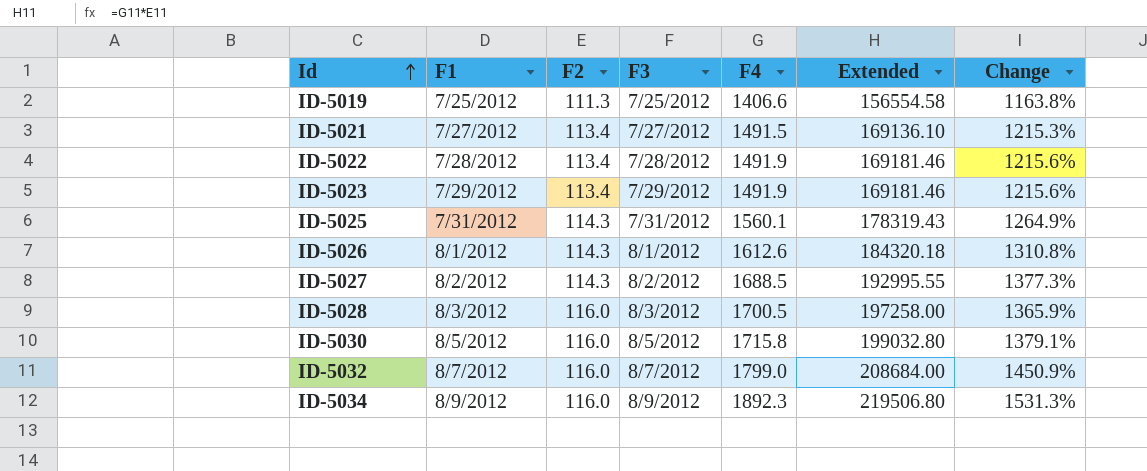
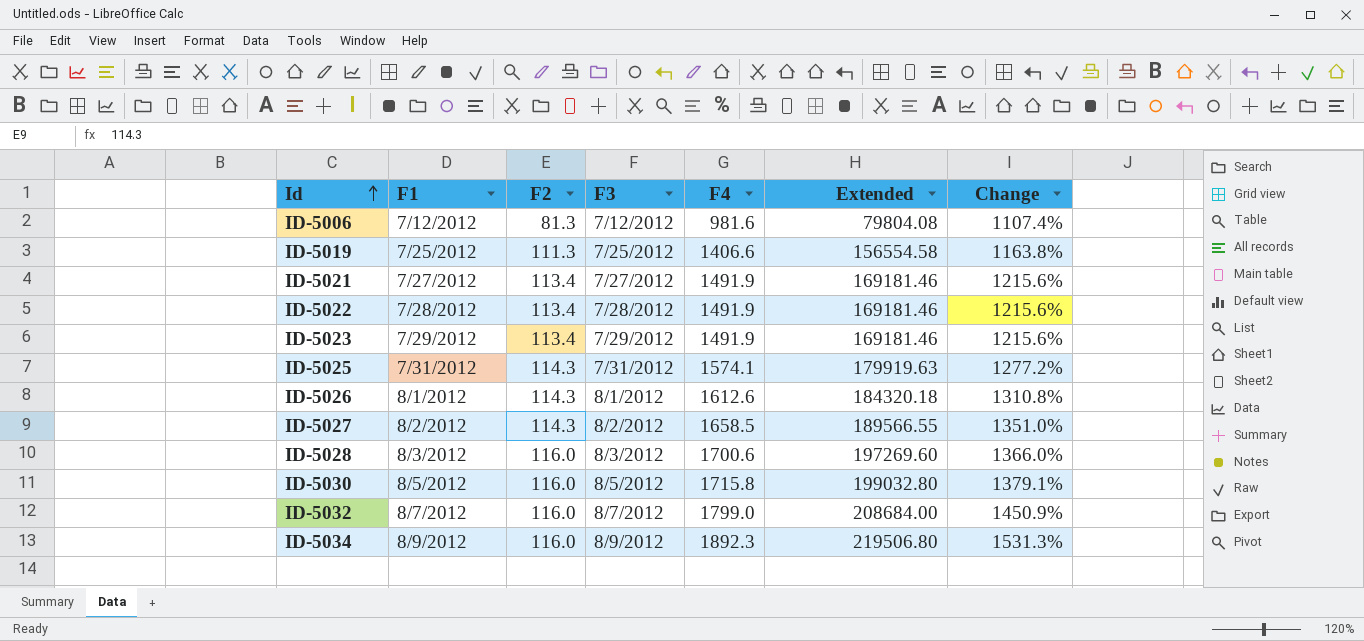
row ID-5006: none -> 7/12/2012 | 81.3 | 7/12/2012 | 981.6 | 79804.08 | 1107.4%
ID-5021 | F4: 1491.5 -> 1491.9
ID-5021 | Extended: 169136.10 -> 169181.46
ID-5021 | Change: 1215.3% -> 1215.6%
ID-5025 | F4: 1560.1 -> 1574.1
ID-5025 | Extended: 178319.43 -> 179919.63
ID-5025 | Change: 1264.9% -> 1277.2%
ID-5027 | F4: 1688.5 -> 1658.5
ID-5027 | Extended: 192995.55 -> 189566.55
ID-5027 | Change: 1377.3% -> 1351.0%
ID-5028 | F4: 1700.5 -> 1700.6
ID-5028 | Extended: 197258.00 -> 197269.60
ID-5028 | Change: 1365.9% -> 1366.0%

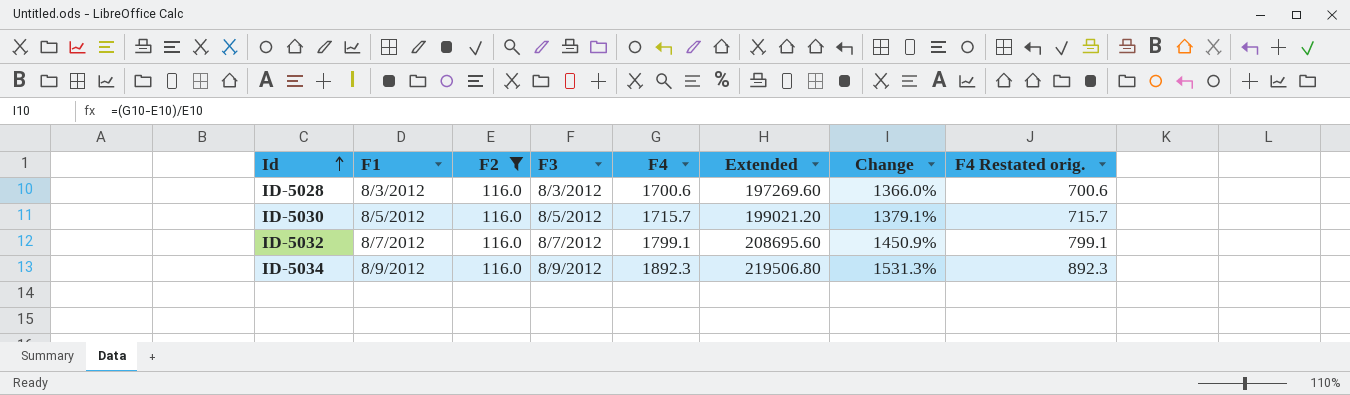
filter: none -> F2 = 116.0
column F4 Restated orig. | formula: none -> [F4] - 1000
ID-5030 | F4: 1715.8 -> 1715.7
ID-5030 | Extended: 199032.80 -> 199021.20
ID-5032 | F4: 1799.0 -> 1799.1
ID-5032 | Extended: 208684.00 -> 208695.60

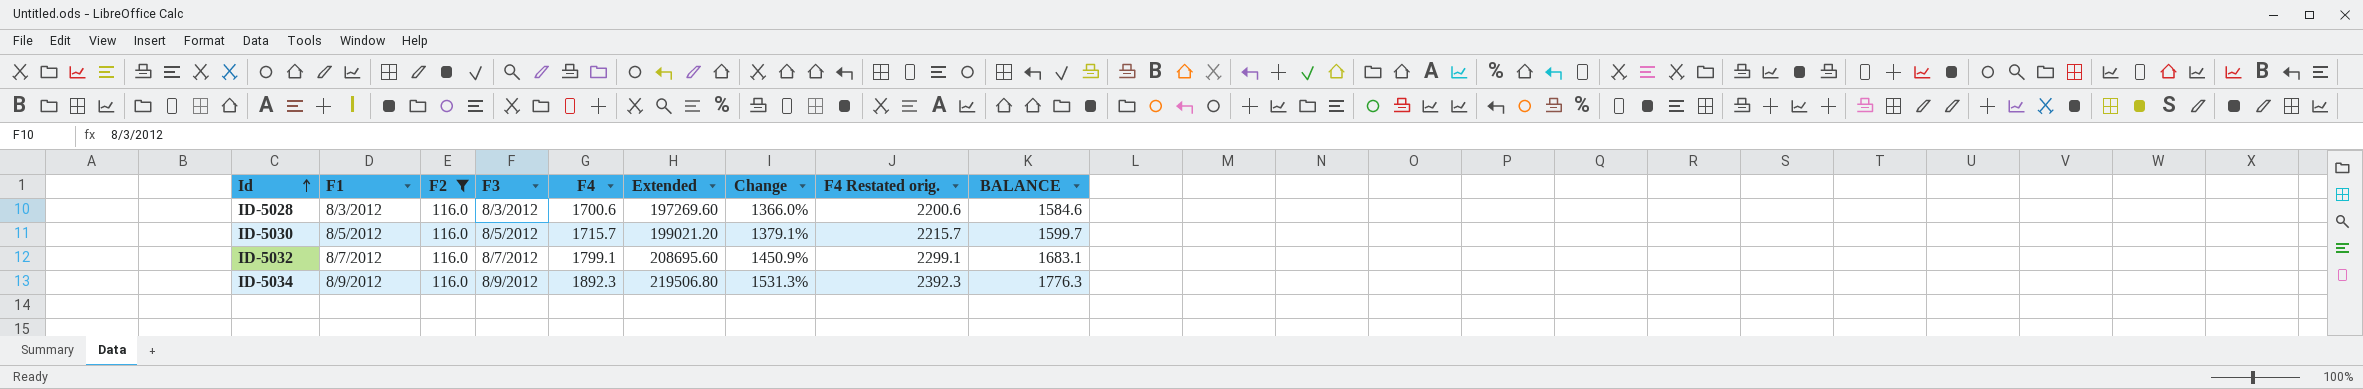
column F4 Restated orig. | formula: [F4] - 1000 -> [F4] + 500
column BALANCE | formula: none -> [F4] - [F2]

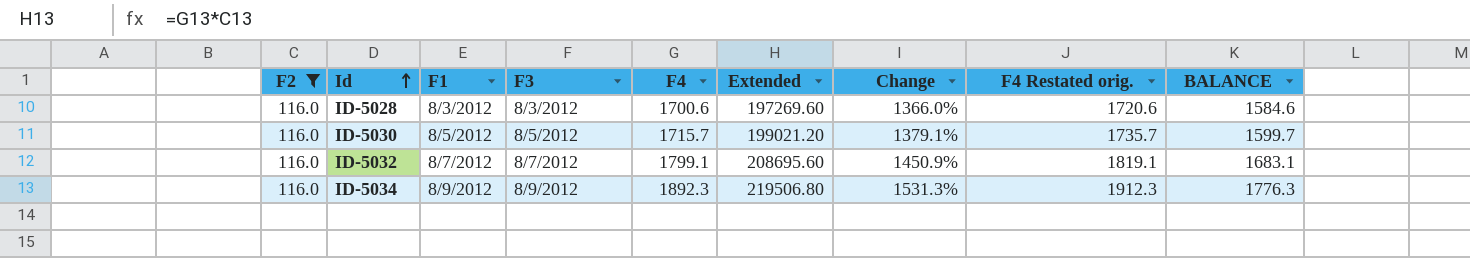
column F2 | position: 3 -> 1
column F4 Restated orig. | formula: [F4] + 500 -> [F4] + 20

